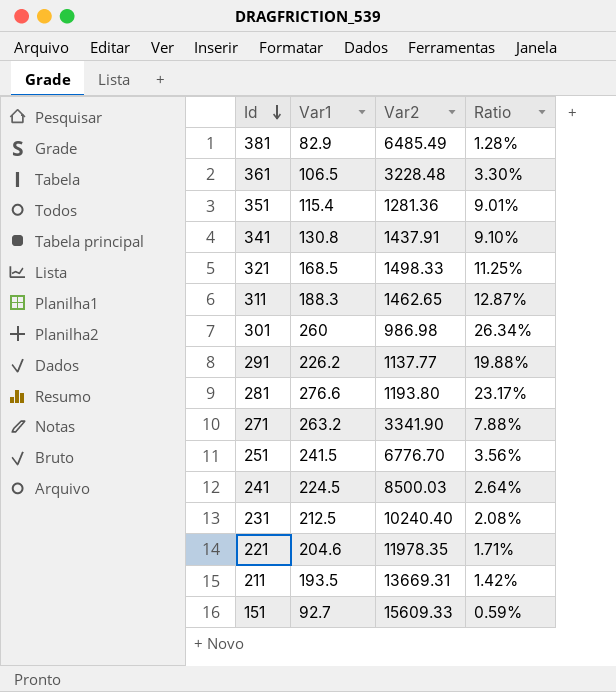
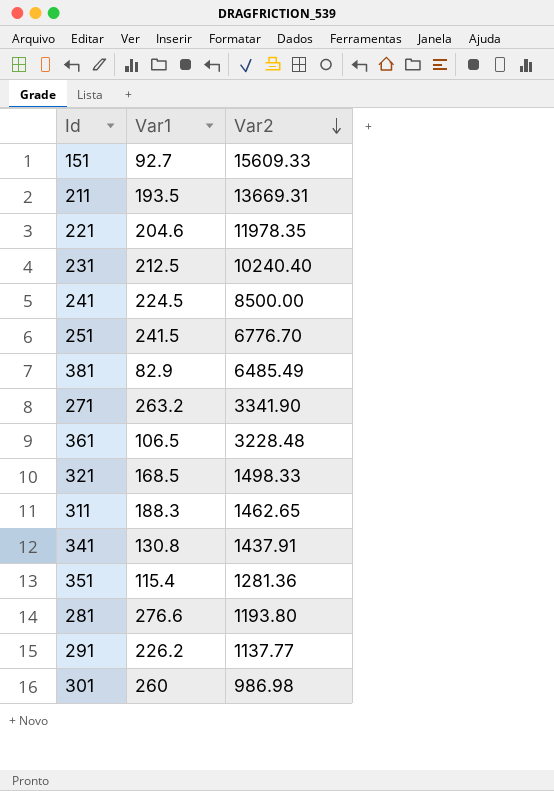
row order: Id descending -> Var2 descending
column Ratio | formula: [Var1] / [Var2] -> none
241 | Var2: 8500.03 -> 8500.00

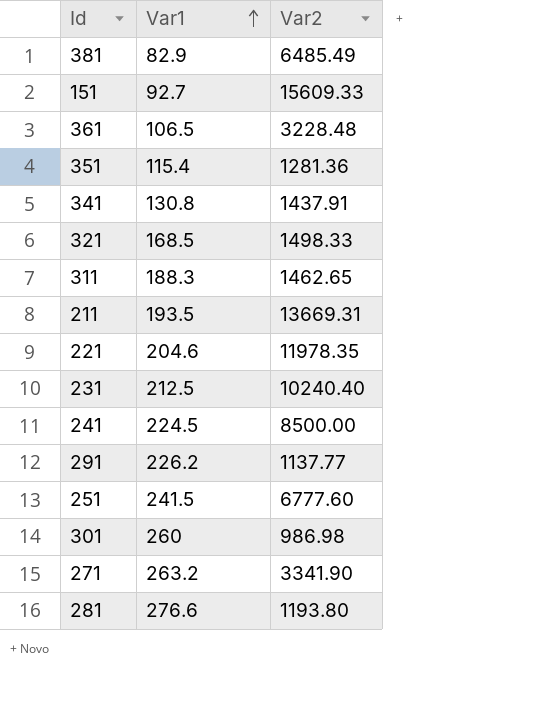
row order: Var2 descending -> Var1 ascending
251 | Var2: 6776.70 -> 6777.60

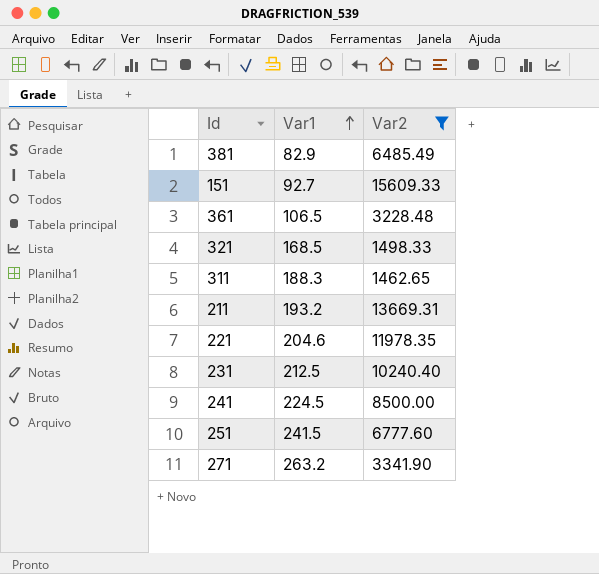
filter: none -> Var2 >= 1462.65
211 | Var1: 193.5 -> 193.2

